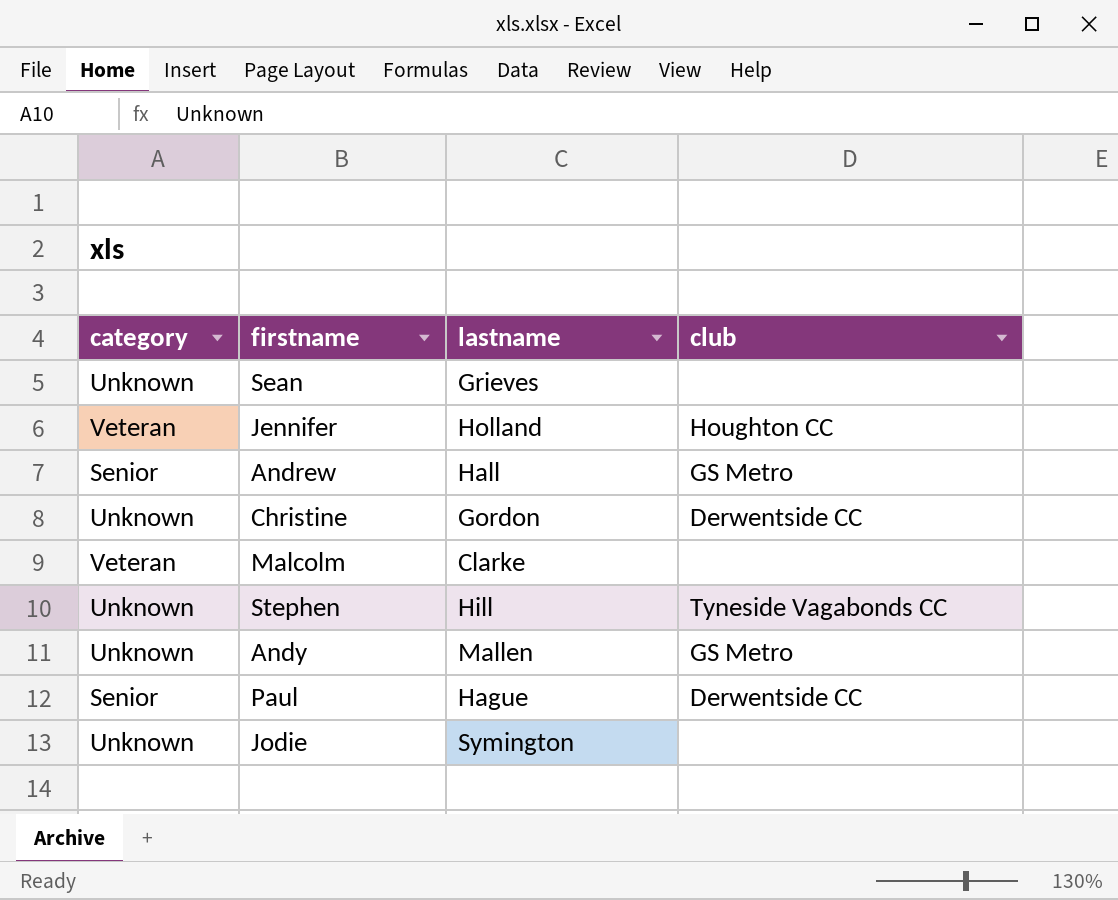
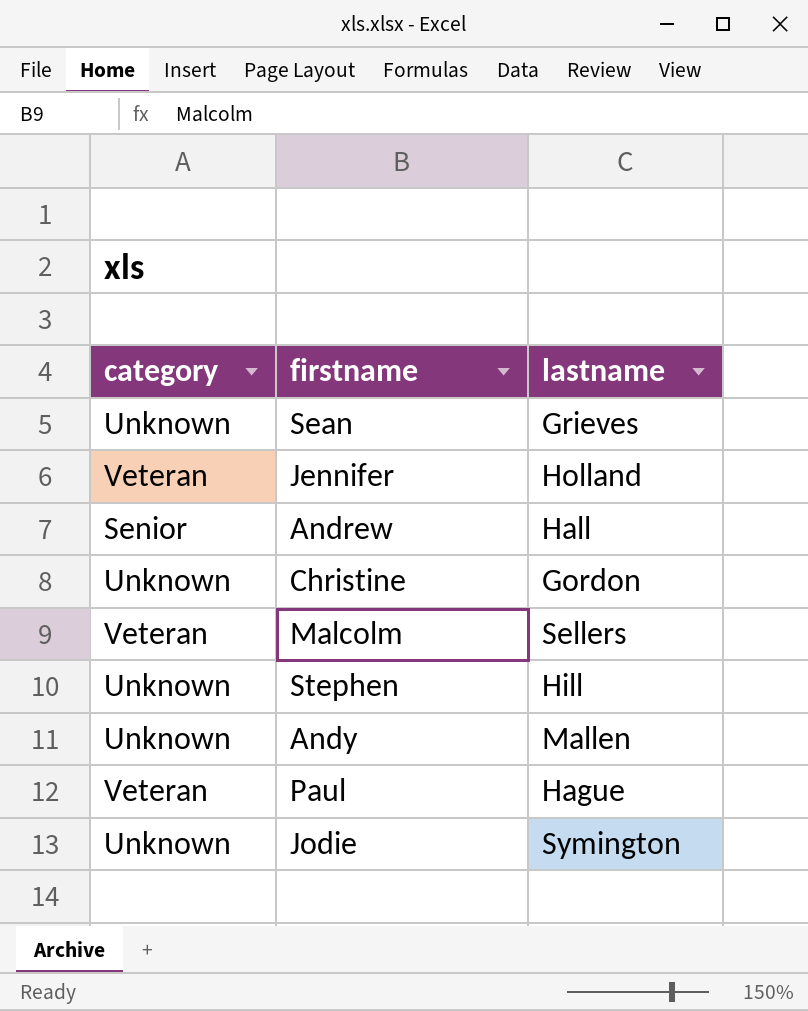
column club | position: 4 -> none
Malcolm | lastname: Clarke -> Sellers
Paul | category: Senior -> Veteran

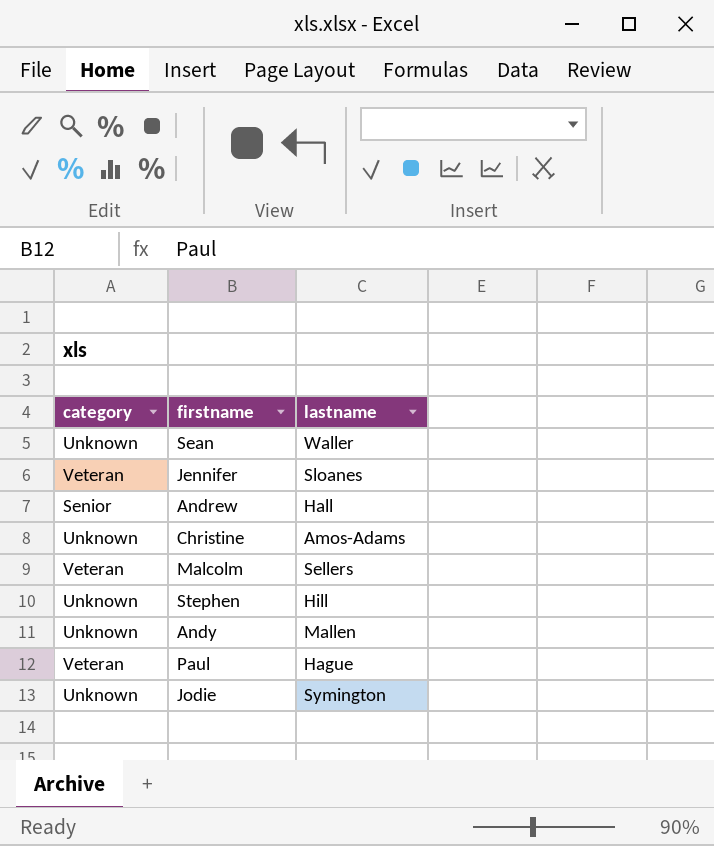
Sean | lastname: Grieves -> Waller
Jennifer | lastname: Holland -> Sloanes
Christine | lastname: Gordon -> Amos-Adams

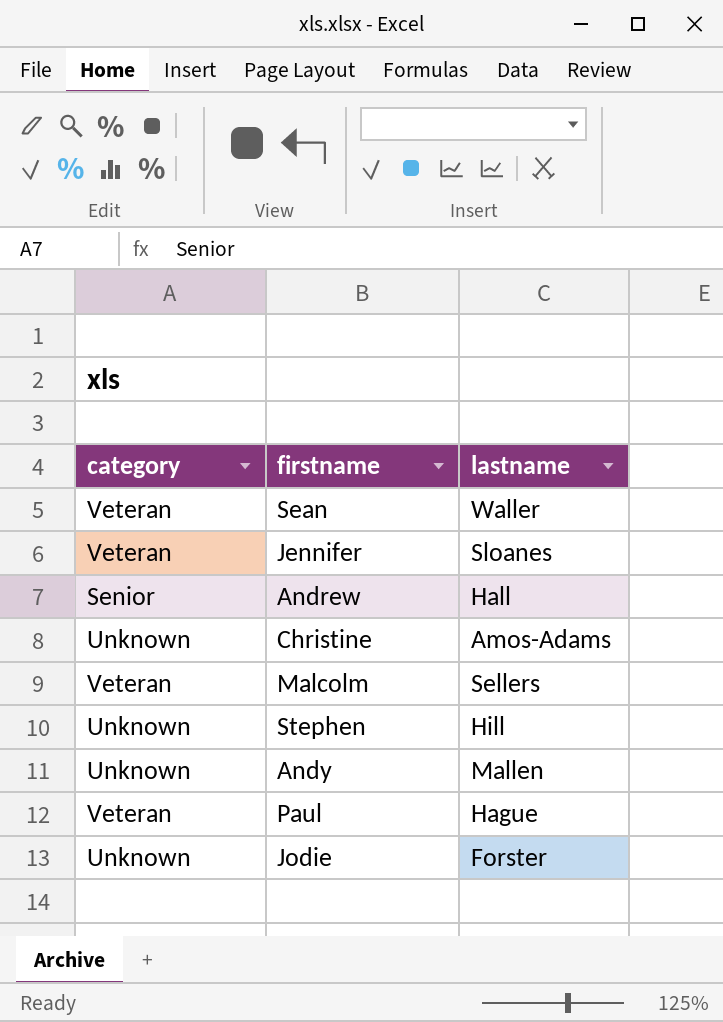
Sean | category: Unknown -> Veteran
Jodie | lastname: Symington -> Forster

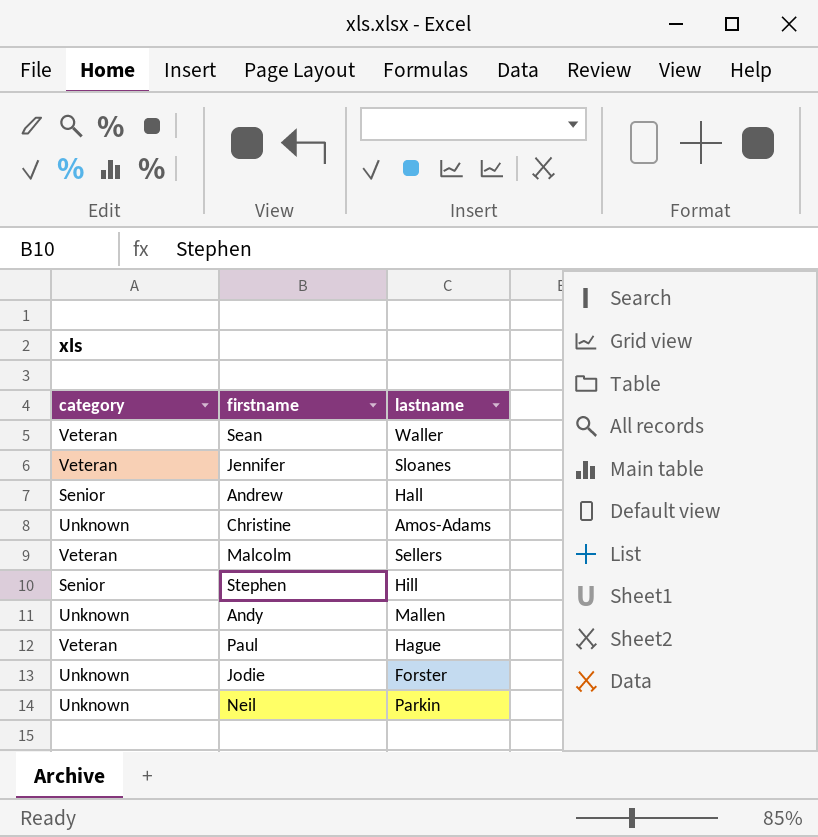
Stephen | category: Unknown -> Senior
row Neil: none -> Unknown | Parkin

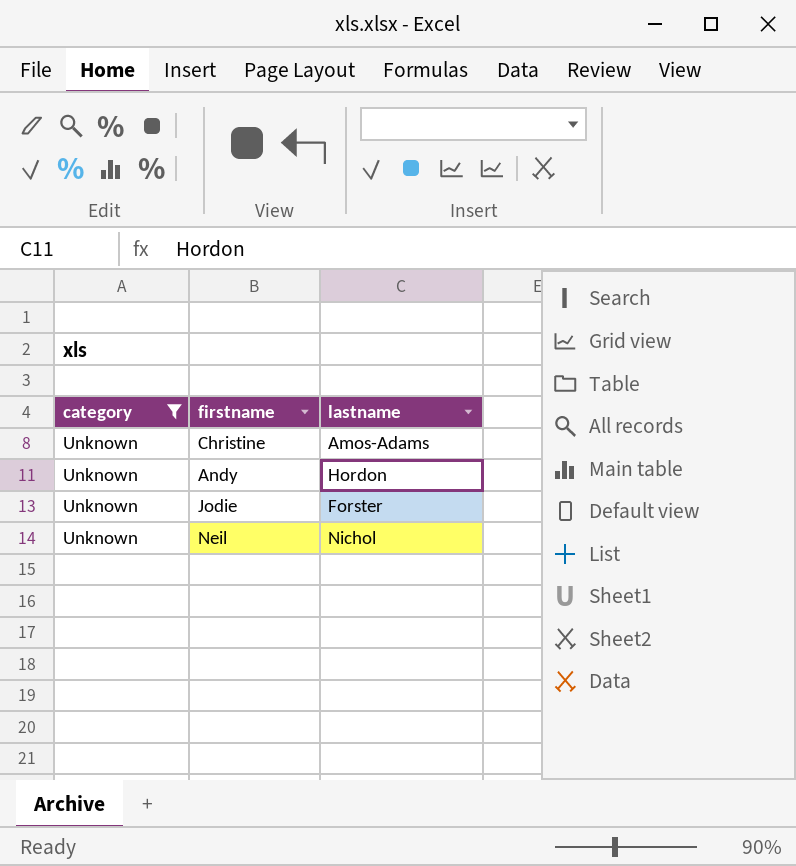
filter: none -> category = Unknown
Andy | lastname: Mallen -> Hordon
Neil | lastname: Parkin -> Nichol

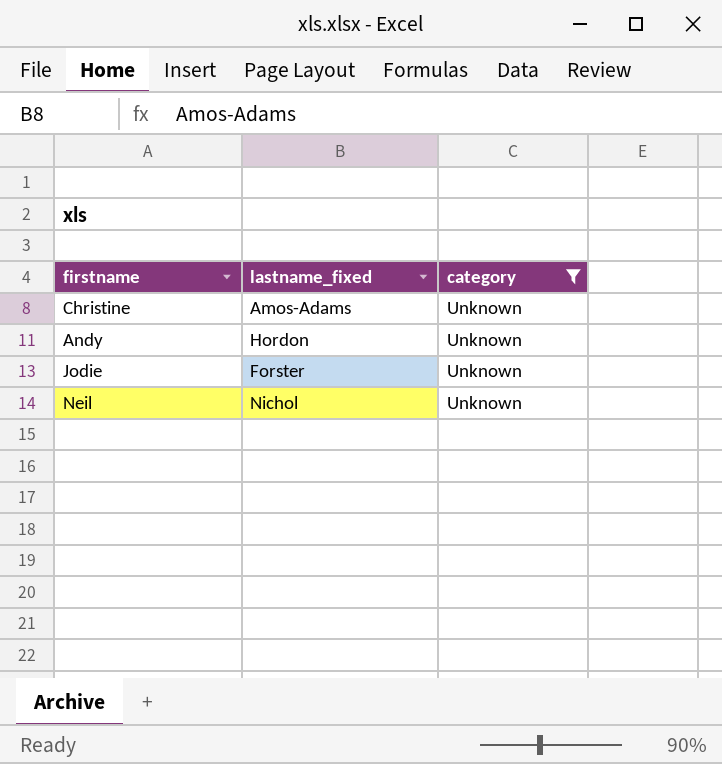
column name: lastname -> lastname_fixed
column category | position: 1 -> 3

